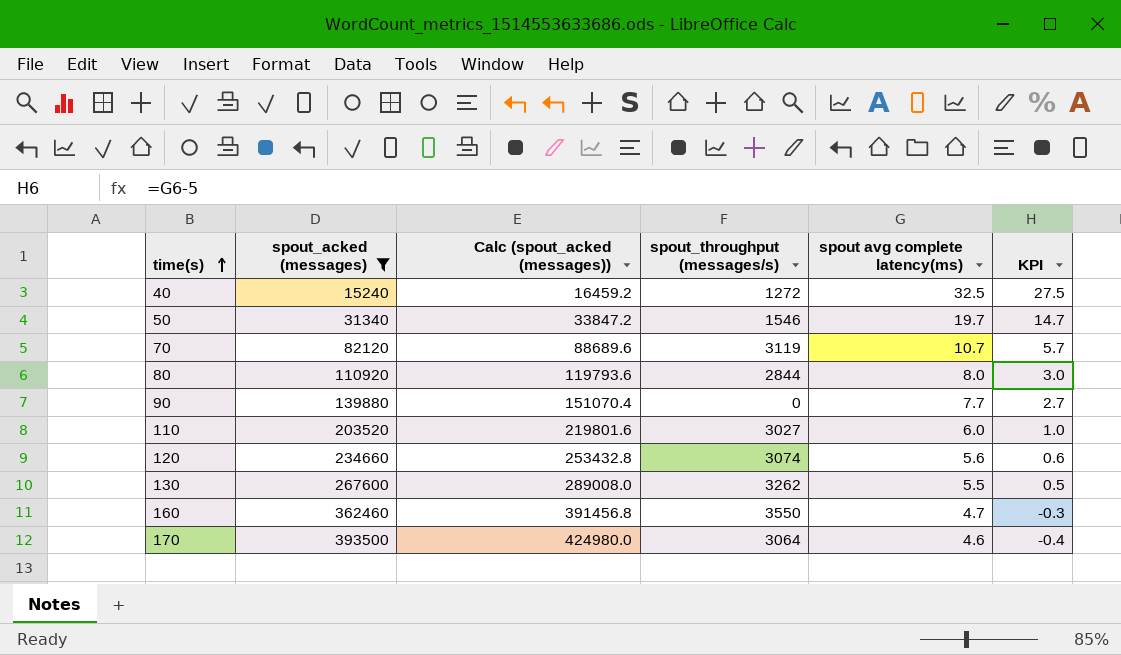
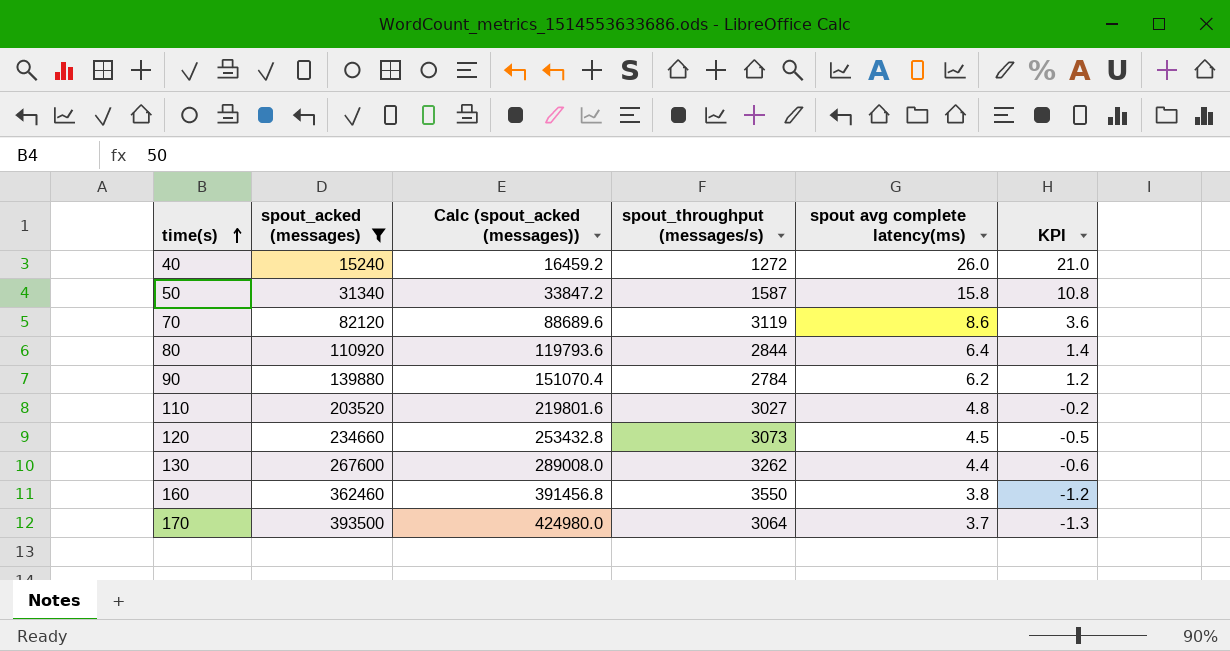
40 | spout avg complete latency(ms): 32.5 -> 26.0
40 | KPI: 27.5 -> 21.0
50 | spout_throughput (messages/s): 1546 -> 1587
50 | spout avg complete latency(ms): 19.7 -> 15.8
50 | KPI: 14.7 -> 10.8
70 | spout avg complete latency(ms): 10.7 -> 8.6
70 | KPI: 5.7 -> 3.6
80 | spout avg complete latency(ms): 8.0 -> 6.4
80 | KPI: 3.0 -> 1.4
90 | spout_throughput (messages/s): 0 -> 2784
90 | spout avg complete latency(ms): 7.7 -> 6.2
90 | KPI: 2.7 -> 1.2
110 | spout avg complete latency(ms): 6.0 -> 4.8
110 | KPI: 1.0 -> -0.2
120 | spout_throughput (messages/s): 3074 -> 3073
120 | spout avg complete latency(ms): 5.6 -> 4.5
120 | KPI: 0.6 -> -0.5
130 | spout avg complete latency(ms): 5.5 -> 4.4
130 | KPI: 0.5 -> -0.6
160 | spout avg complete latency(ms): 4.7 -> 3.8
160 | KPI: -0.3 -> -1.2
170 | spout avg complete latency(ms): 4.6 -> 3.7
170 | KPI: -0.4 -> -1.3

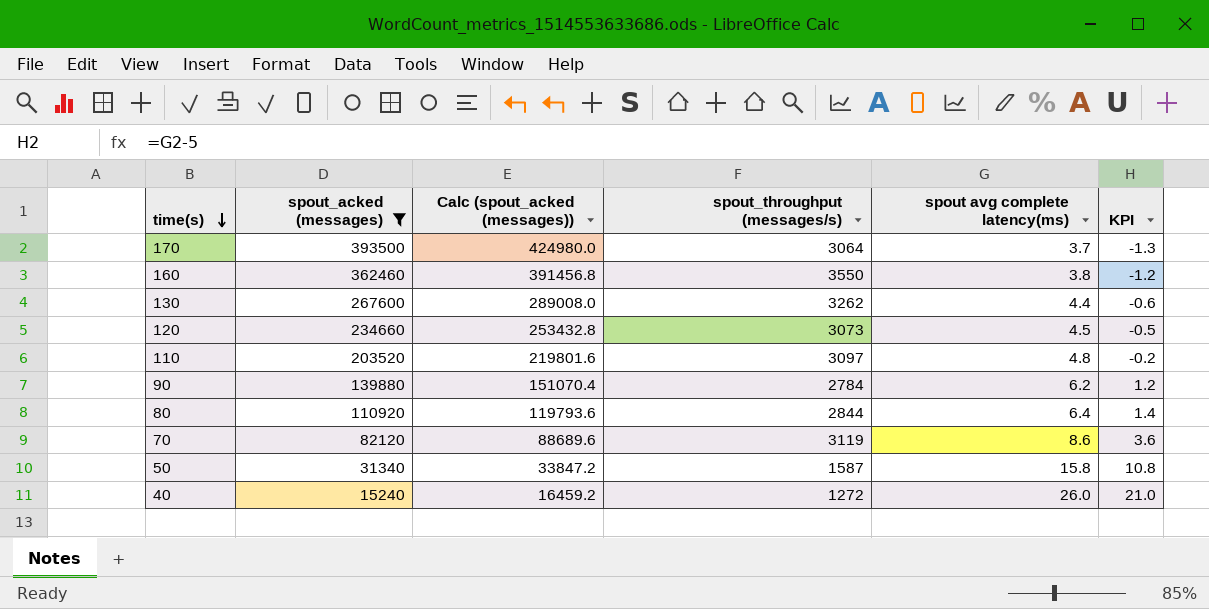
row order: time(s) ascending -> time(s) descending
110 | spout_throughput (messages/s): 3027 -> 3097

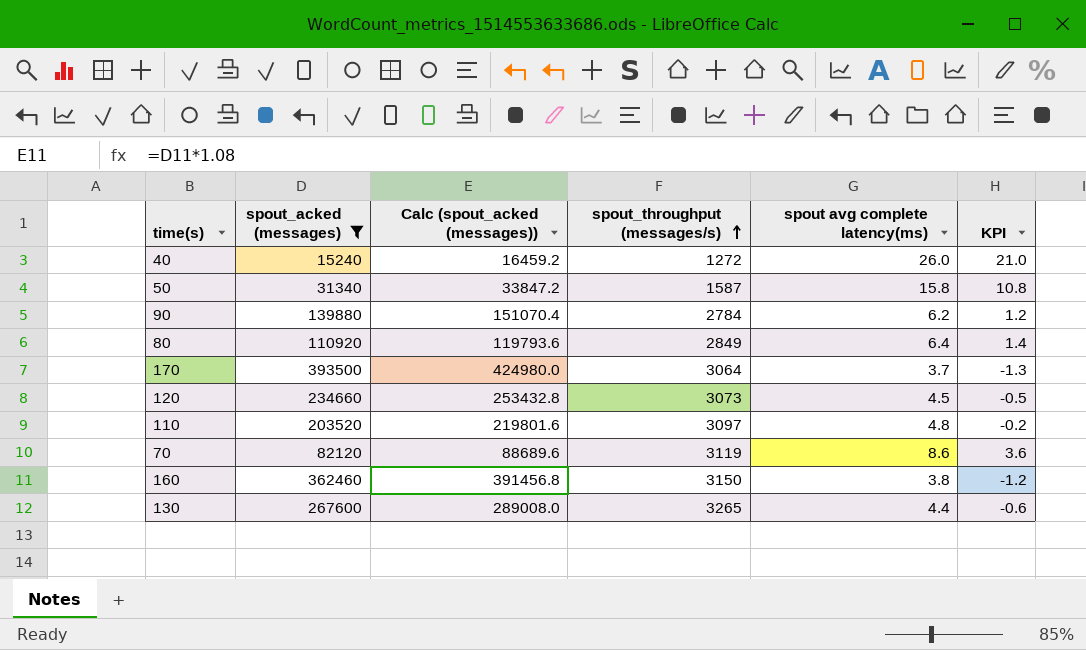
row order: time(s) descending -> spout_throughput (messages/s) ascending
80 | spout_throughput (messages/s): 2844 -> 2849
160 | spout_throughput (messages/s): 3550 -> 3150
130 | spout_throughput (messages/s): 3262 -> 3265

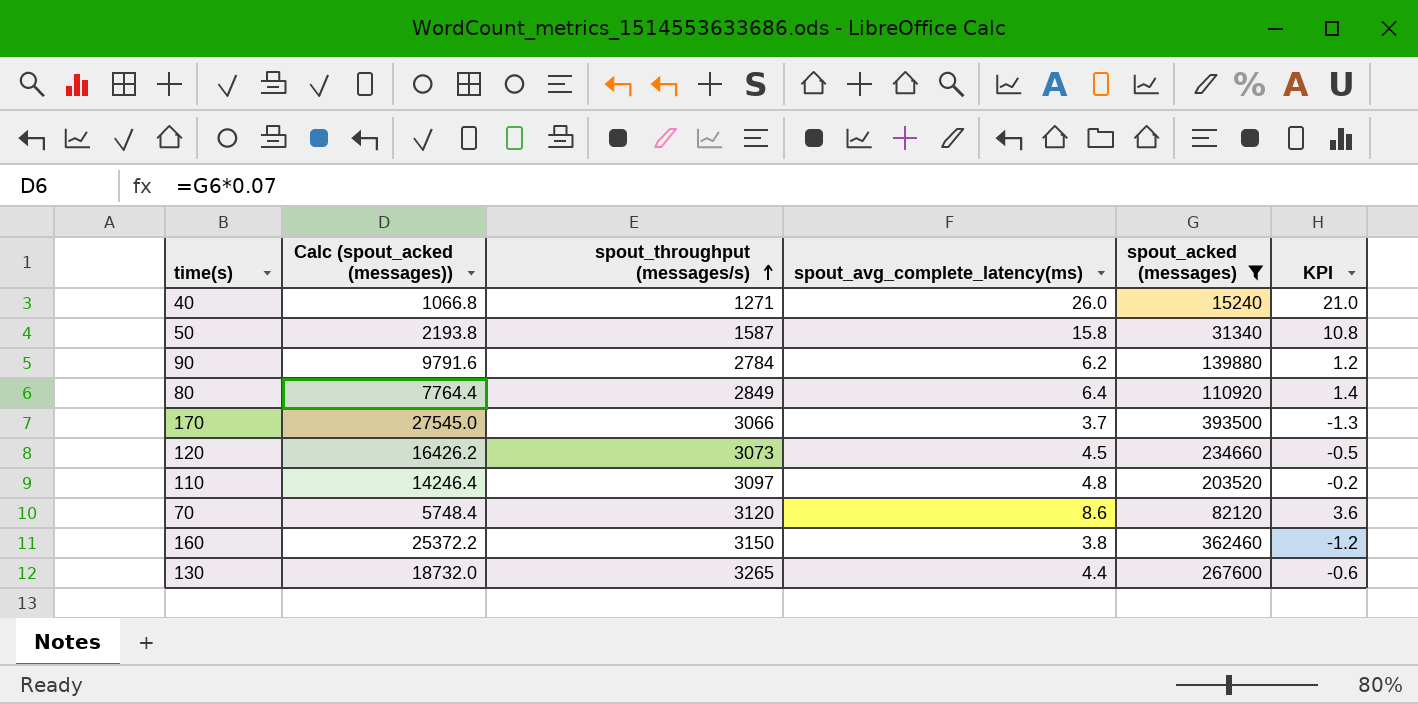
column Calc (spout_acked (messages)) | formula: [spout_acked (messages)] * 1.08 -> [spout_acked (messages)] * 0.07
column name: spout avg complete latency(ms) -> spout_avg_complete_latency(ms)
column spout_acked (messages) | position: 2 -> 5
40 | spout_throughput (messages/s): 1272 -> 1271
170 | spout_throughput (messages/s): 3064 -> 3066
70 | spout_throughput (messages/s): 3119 -> 3120

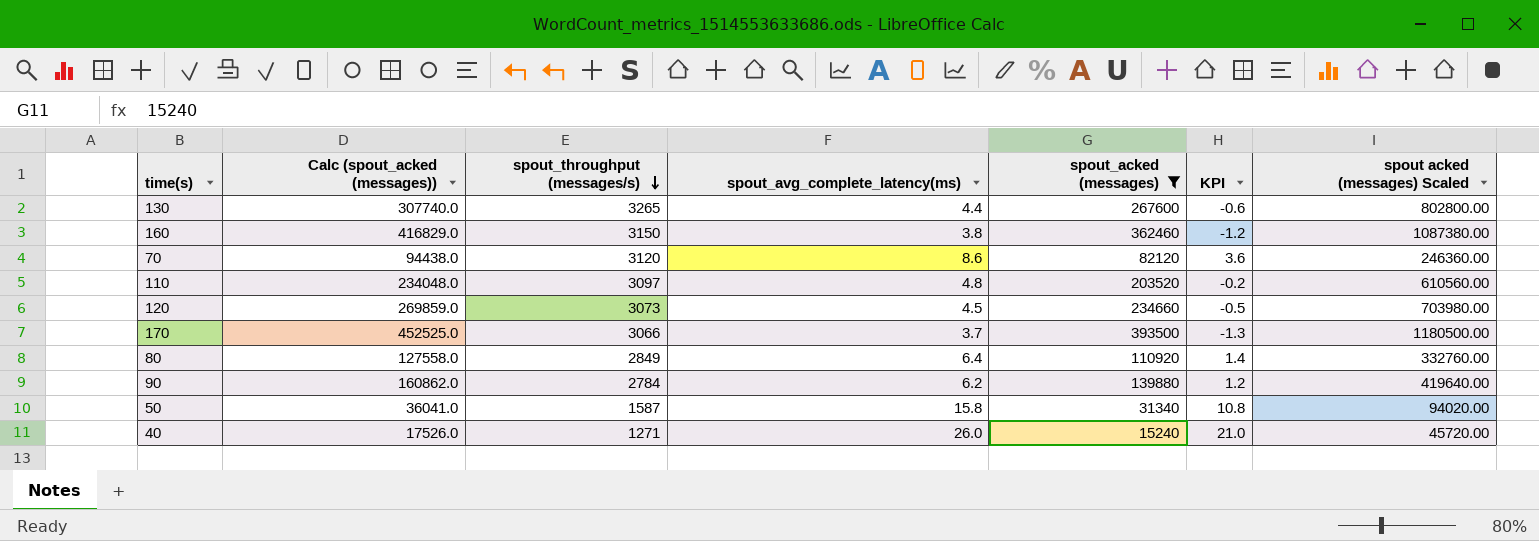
row order: spout_throughput (messages/s) ascending -> spout_throughput (messages/s) descending
column Calc (spout_acked (messages)) | formula: [spout_acked (messages)] * 0.07 -> [spout_acked (messages)] * 1.15
column spout acked (messages) Scaled | formula: none -> [spout_acked (messages)] * 3

